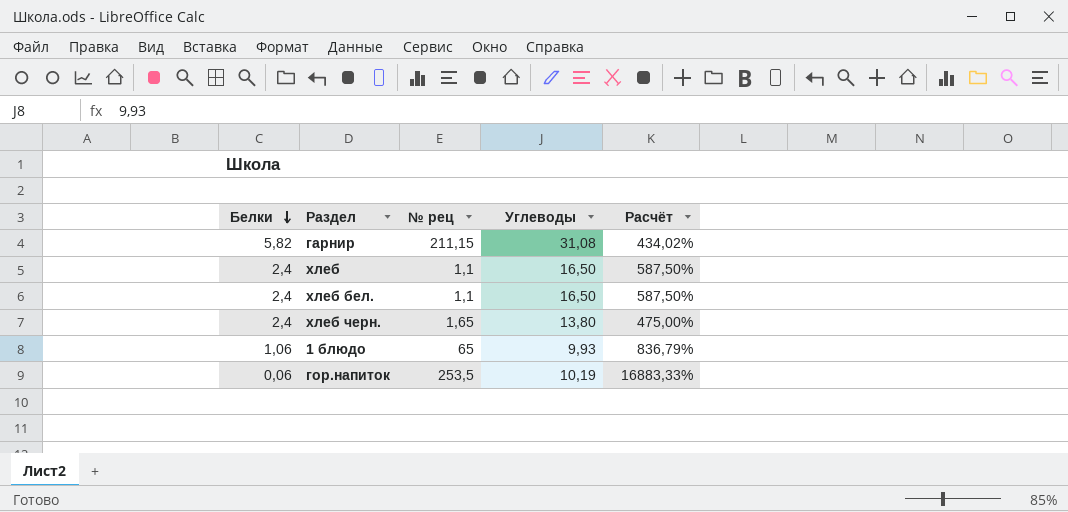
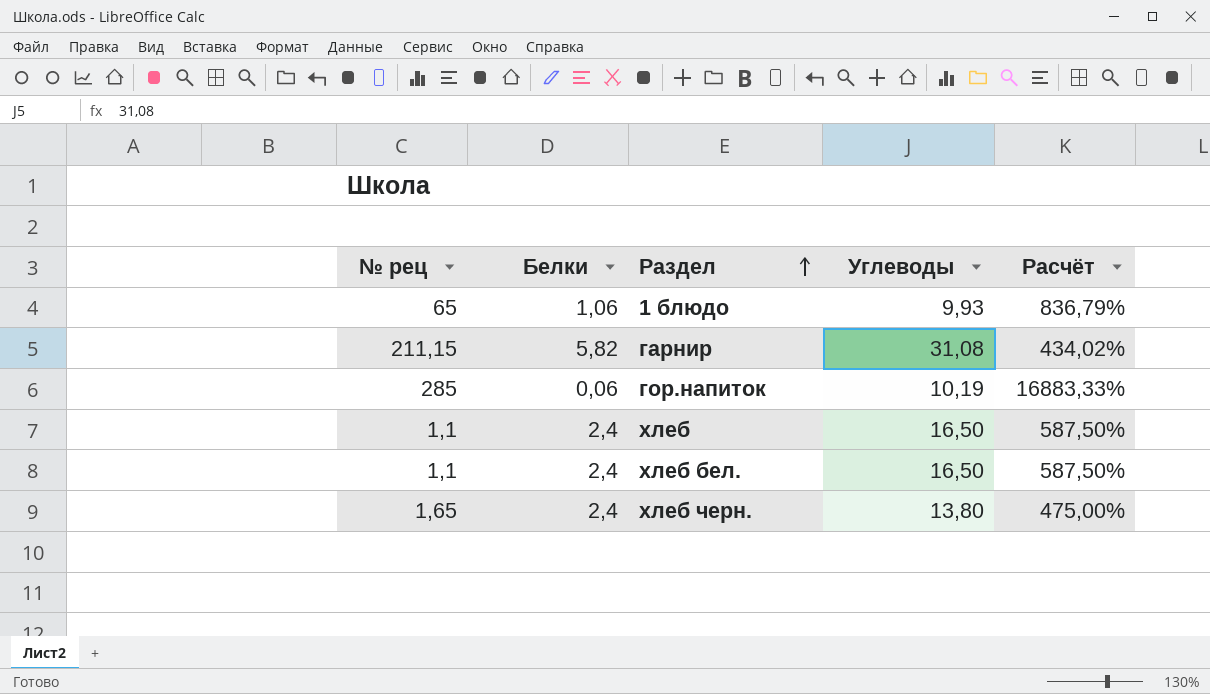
row order: Белки descending -> Раздел ascending
column № рец | position: 3 -> 1
гор.напиток | № рец: 253,5 -> 285

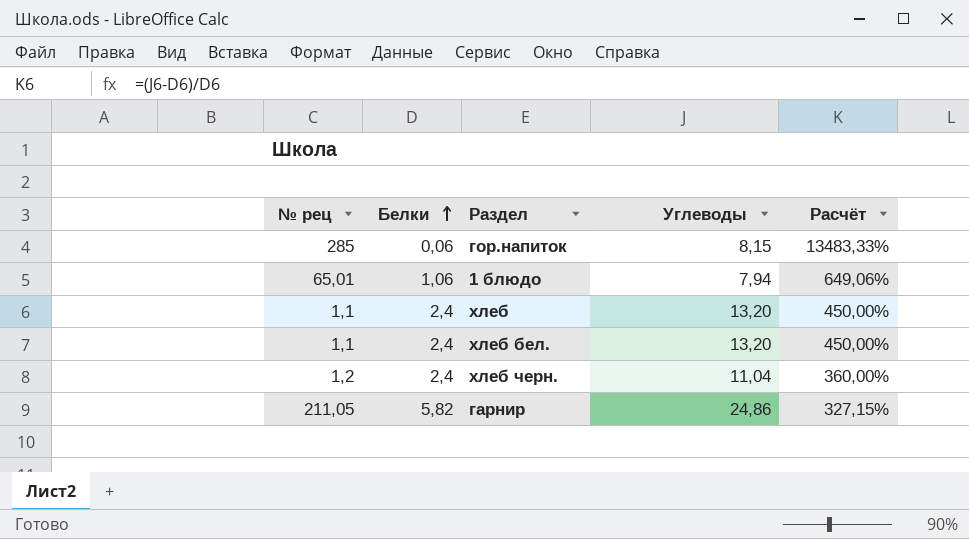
row order: Раздел ascending -> Белки ascending
гор.напиток | Углеводы: 10,19 -> 8,15
гор.напиток | Расчёт: 16883,33% -> 13483,33%
1 блюдо | № рец: 65 -> 65,01
1 блюдо | Углеводы: 9,93 -> 7,94
1 блюдо | Расчёт: 836,79% -> 649,06%
хлеб | Углеводы: 16,50 -> 13,20
хлеб | Расчёт: 587,50% -> 450,00%
хлеб бел. | Углеводы: 16,50 -> 13,20
хлеб бел. | Расчёт: 587,50% -> 450,00%
хлеб черн. | № рец: 1,65 -> 1,2
хлеб черн. | Углеводы: 13,80 -> 11,04
хлеб черн. | Расчёт: 475,00% -> 360,00%
гарнир | № рец: 211,15 -> 211,05
гарнир | Углеводы: 31,08 -> 24,86
гарнир | Расчёт: 434,02% -> 327,15%

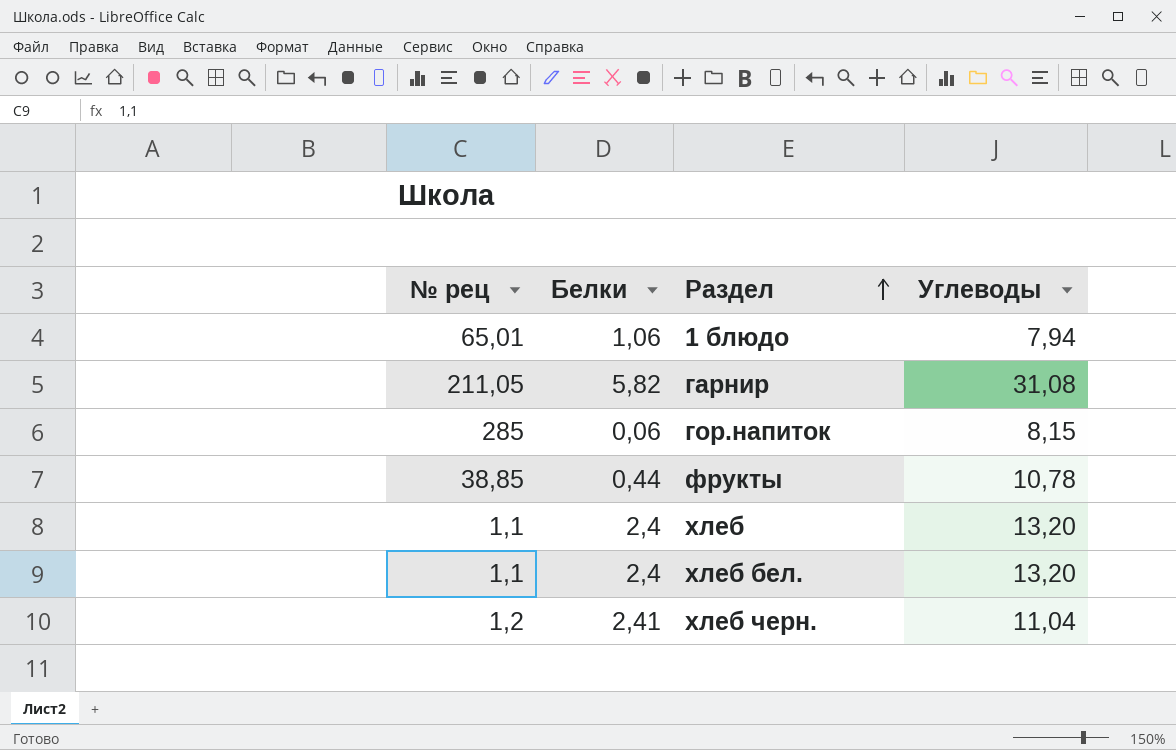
row order: Белки ascending -> Раздел ascending
column Расчёт | formula: ([Углеводы] - [Белки]) / [Белки] -> none
гарнир | Углеводы: 24,86 -> 31,08
row фрукты: none -> 38,85 | 0,44 | 10,78
хлеб черн. | Белки: 2,4 -> 2,41

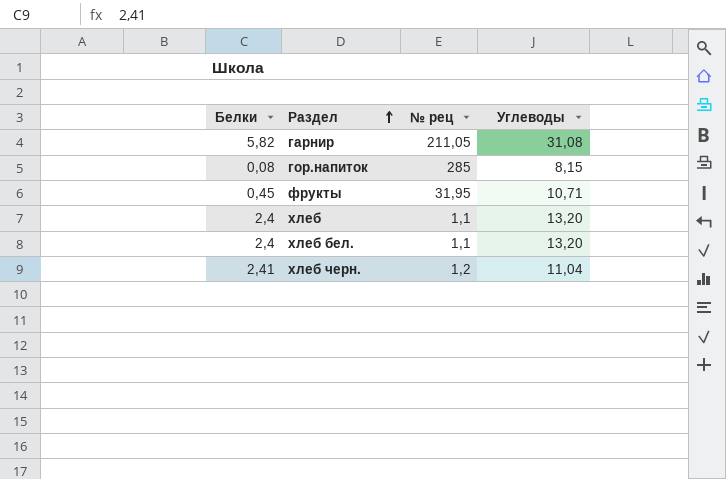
column № рец | position: 1 -> 3
row 1 блюдо: 65,01 | 1,06 | 7,94 -> none
гор.напиток | Белки: 0,06 -> 0,08
фрукты | Белки: 0,44 -> 0,45
фрукты | № рец: 38,85 -> 31,95
фрукты | Углеводы: 10,78 -> 10,71

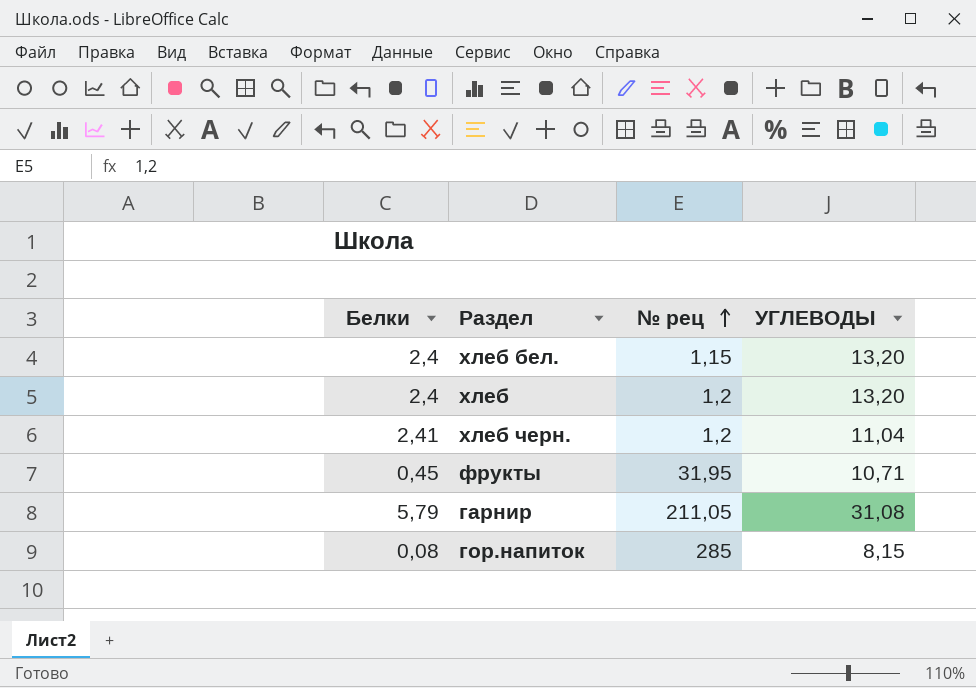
row order: Раздел ascending -> № рец ascending
column name: Углеводы -> УГЛЕВОДЫ
хлеб бел. | № рец: 1,1 -> 1,15
хлеб | № рец: 1,1 -> 1,2
гарнир | Белки: 5,82 -> 5,79

